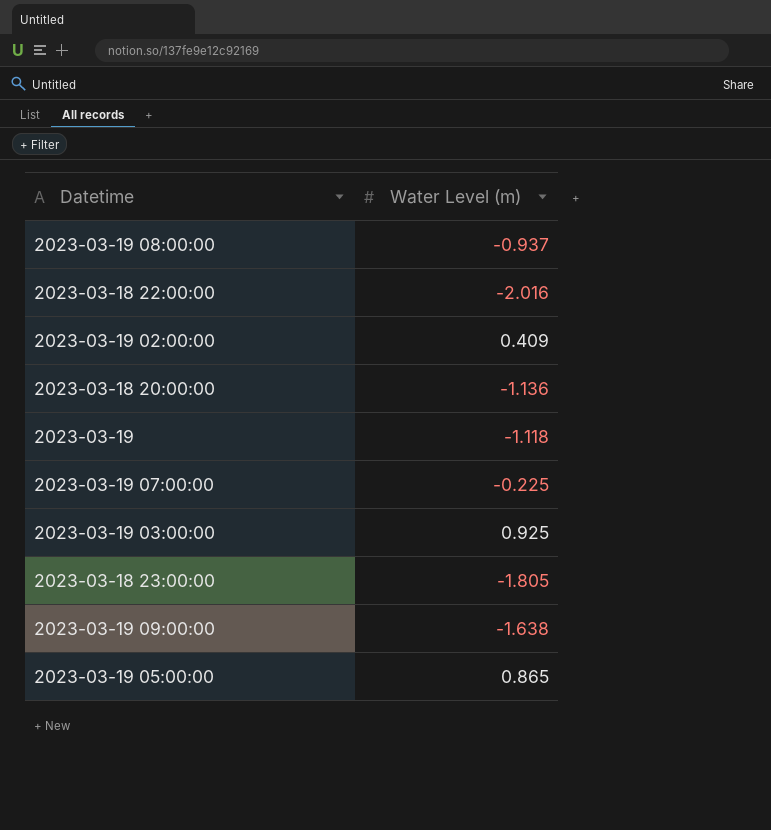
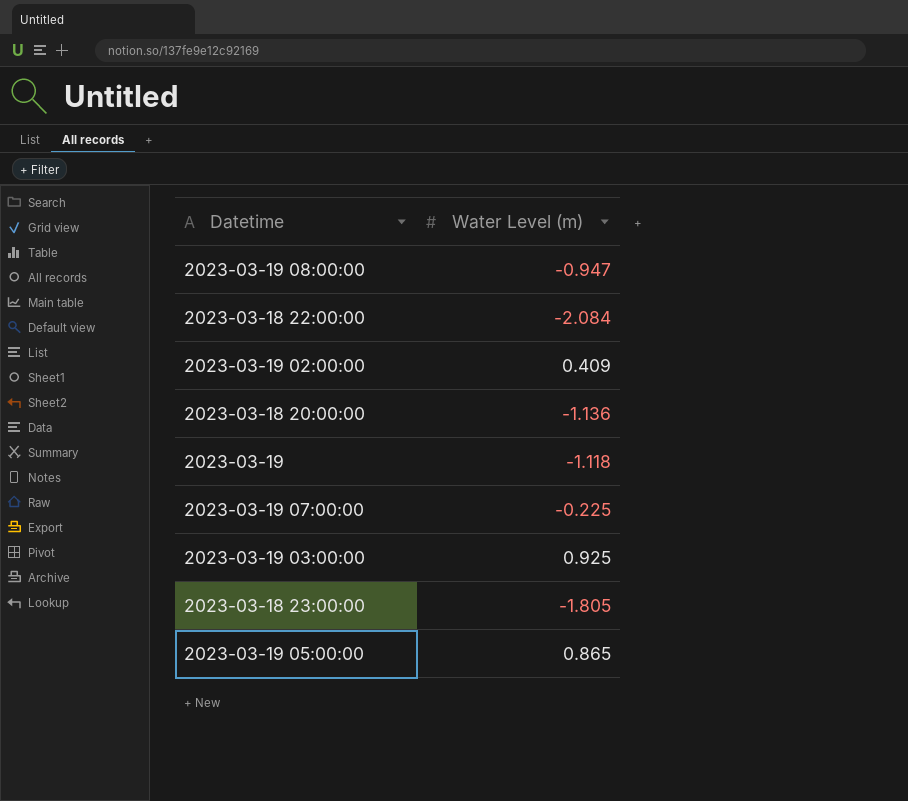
row 2023-03-19 09:00:00: -1.638 -> none
2023-03-19 08:00:00 | Water Level (m): -0.937 -> -0.947
2023-03-18 22:00:00 | Water Level (m): -2.016 -> -2.084

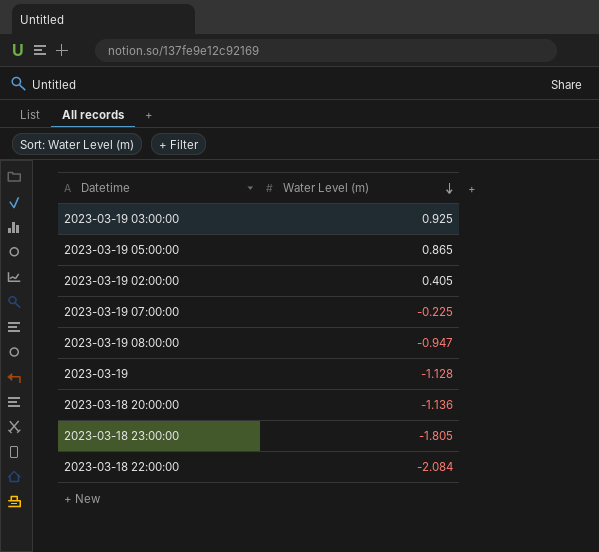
row order: none -> Water Level (m) descending
2023-03-19 02:00:00 | Water Level (m): 0.409 -> 0.405
2023-03-19 | Water Level (m): -1.118 -> -1.128

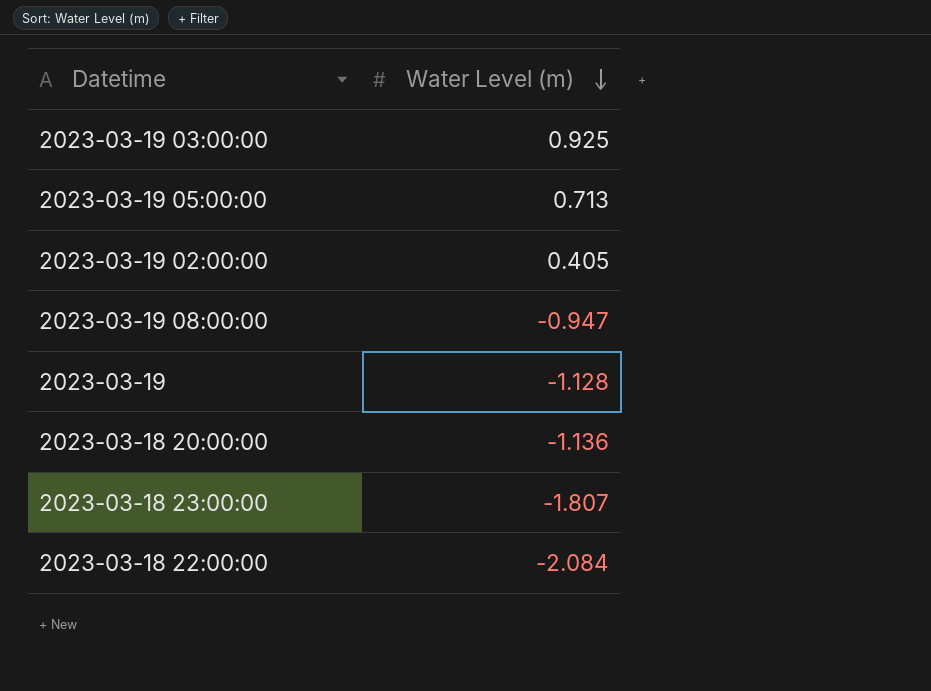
row 2023-03-19 07:00:00: -0.225 -> none
2023-03-19 05:00:00 | Water Level (m): 0.865 -> 0.713
2023-03-18 23:00:00 | Water Level (m): -1.805 -> -1.807

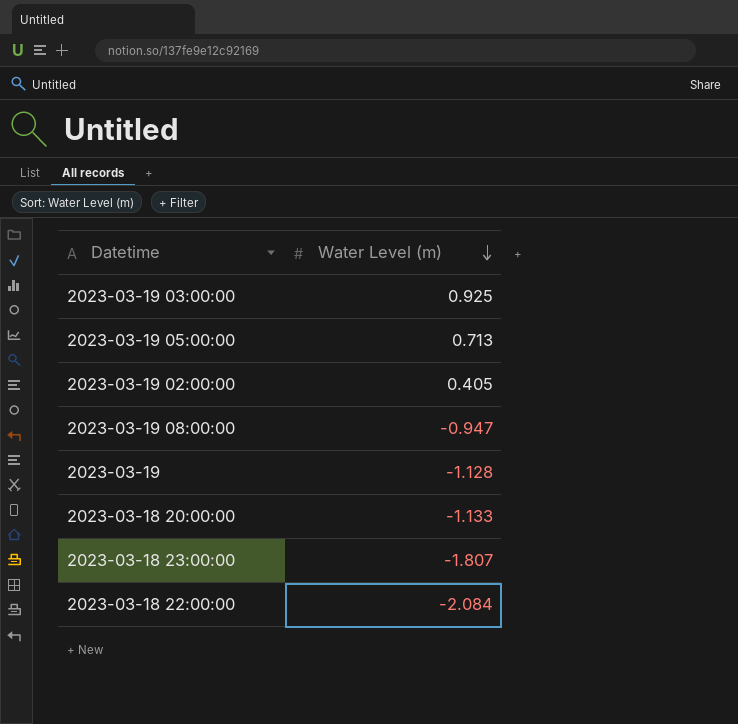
2023-03-18 20:00:00 | Water Level (m): -1.136 -> -1.133

